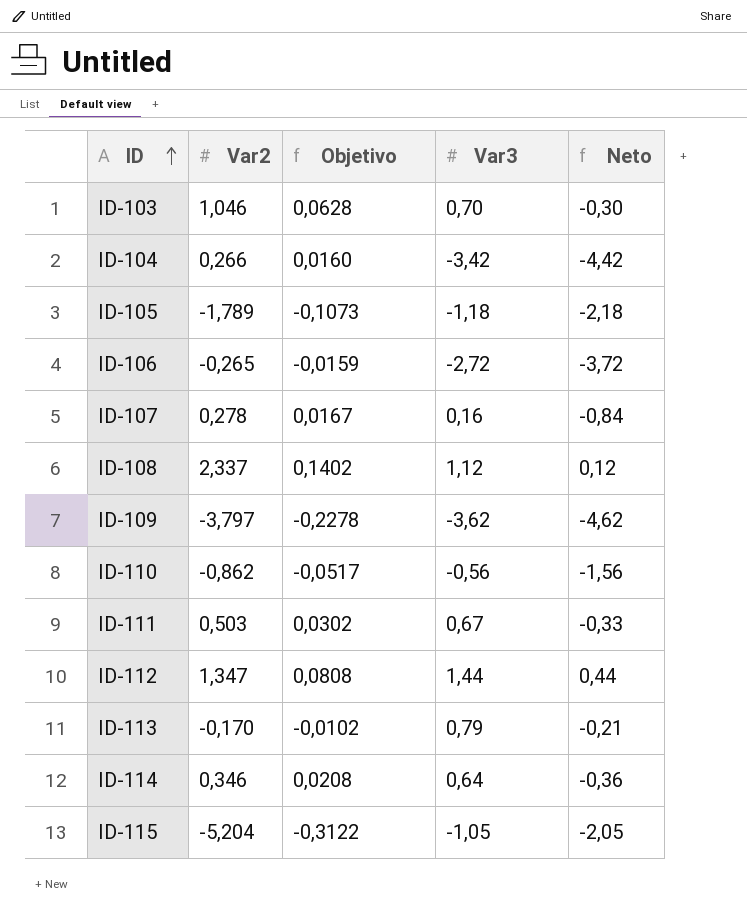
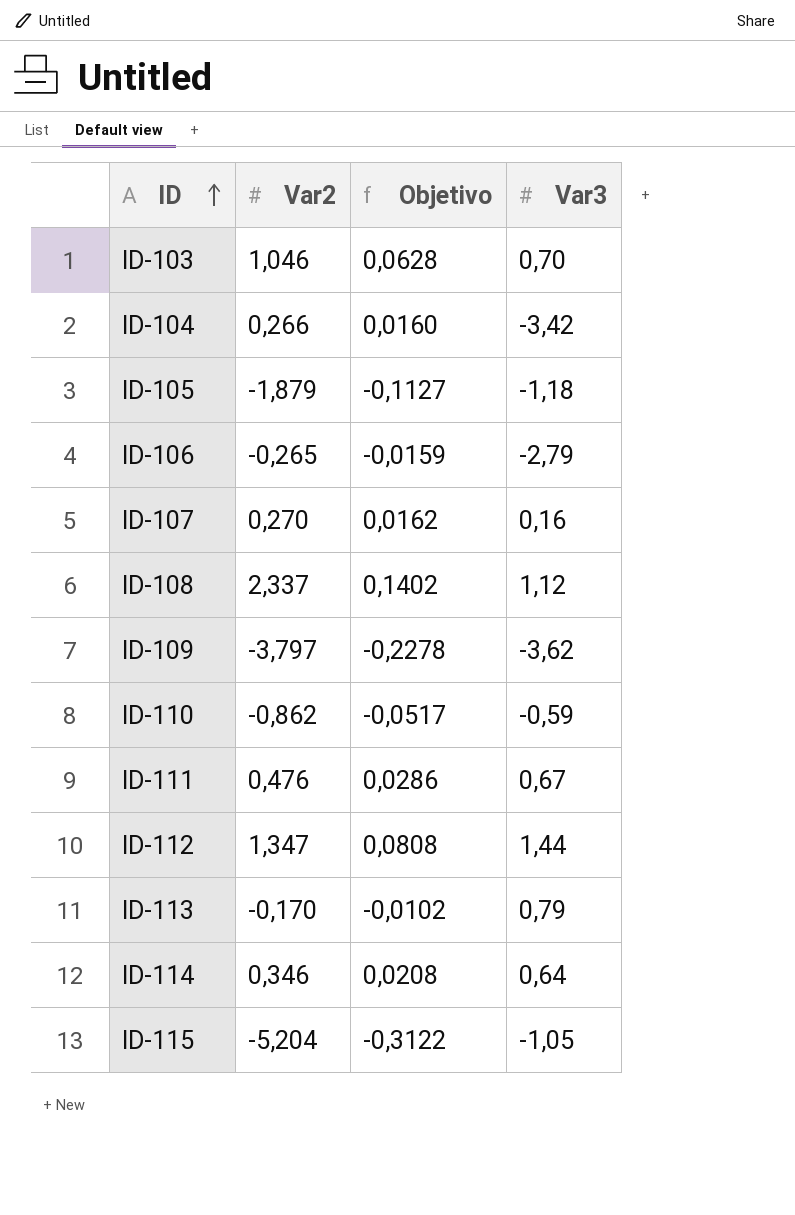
column Neto | formula: [Var3] - 1 -> none
ID-105 | Var2: -1,789 -> -1,879
ID-105 | Objetivo: -0,1073 -> -0,1127
ID-106 | Var3: -2,72 -> -2,79
ID-107 | Var2: 0,278 -> 0,270
ID-107 | Objetivo: 0,0167 -> 0,0162
ID-110 | Var3: -0,56 -> -0,59
ID-111 | Var2: 0,503 -> 0,476
ID-111 | Objetivo: 0,0302 -> 0,0286

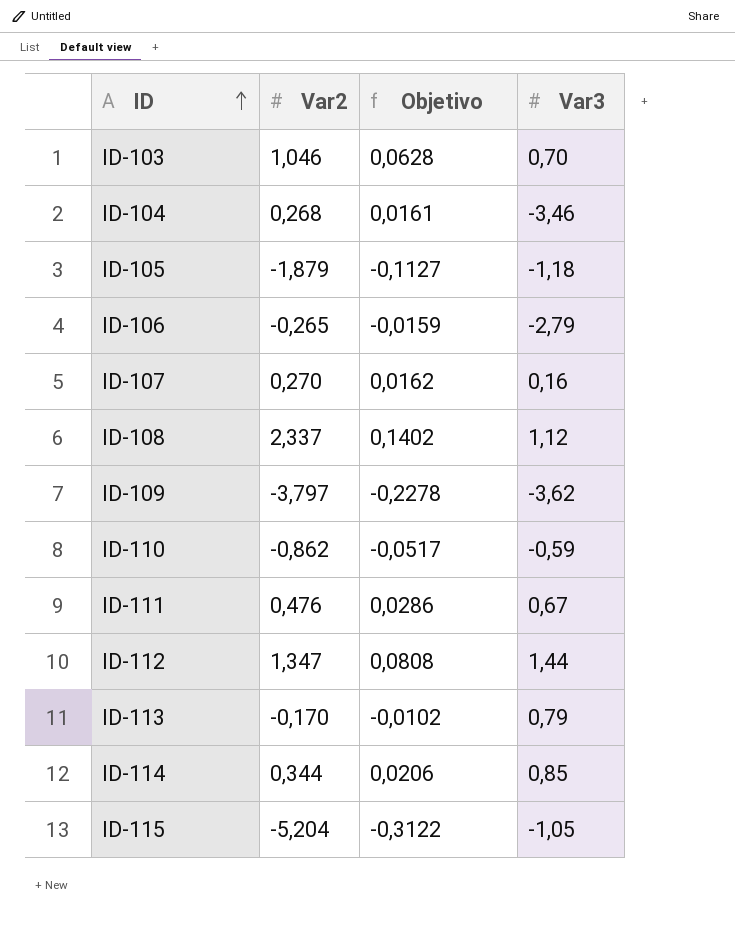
ID-104 | Var2: 0,266 -> 0,268
ID-104 | Objetivo: 0,0160 -> 0,0161
ID-104 | Var3: -3,42 -> -3,46
ID-114 | Var2: 0,346 -> 0,344
ID-114 | Objetivo: 0,0208 -> 0,0206
ID-114 | Var3: 0,64 -> 0,85

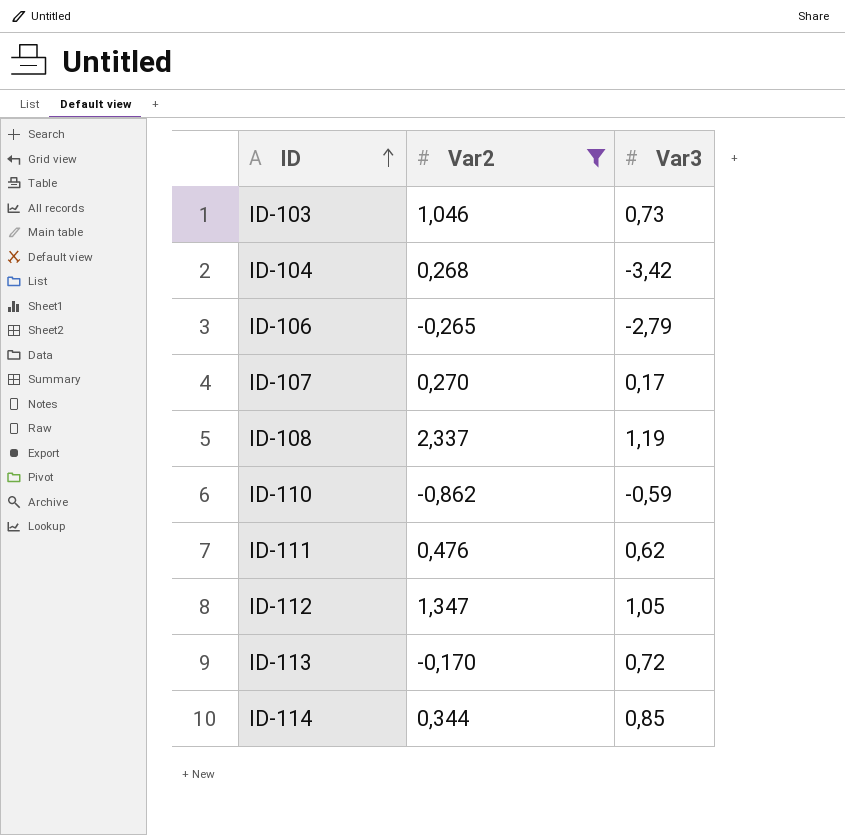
filter: none -> Var2 >= -0,862
column Objetivo | formula: [Var2] * 0,06 -> none
ID-103 | Var3: 0,70 -> 0,73
ID-104 | Var3: -3,46 -> -3,42
ID-107 | Var3: 0,16 -> 0,17
ID-108 | Var3: 1,12 -> 1,19
ID-111 | Var3: 0,67 -> 0,62
ID-112 | Var3: 1,44 -> 1,05
ID-113 | Var3: 0,79 -> 0,72

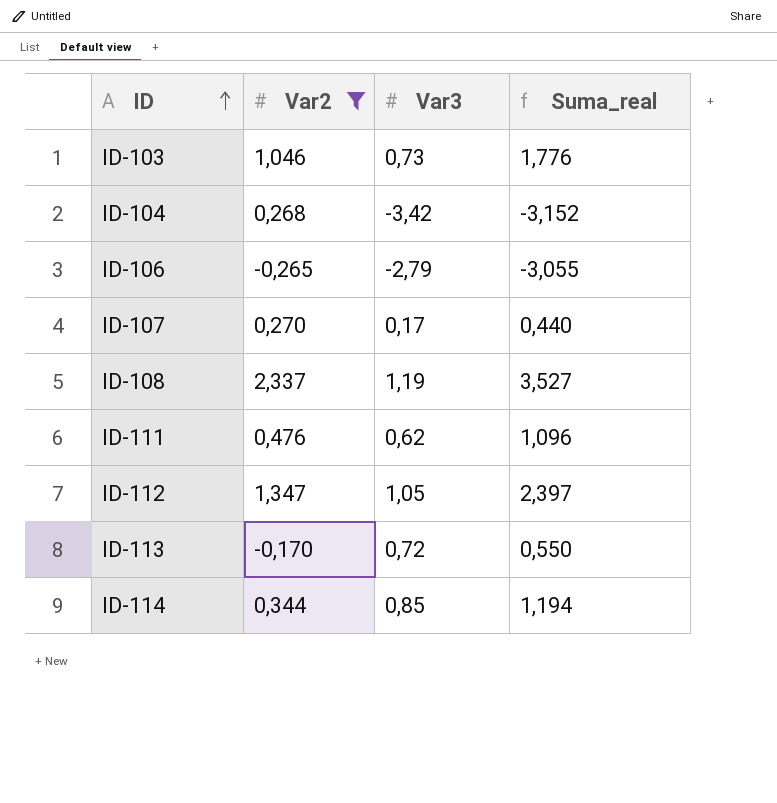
column Suma_real | formula: none -> [Var2] + [Var3]
row ID-110: -0,862 | -0,59 -> none

